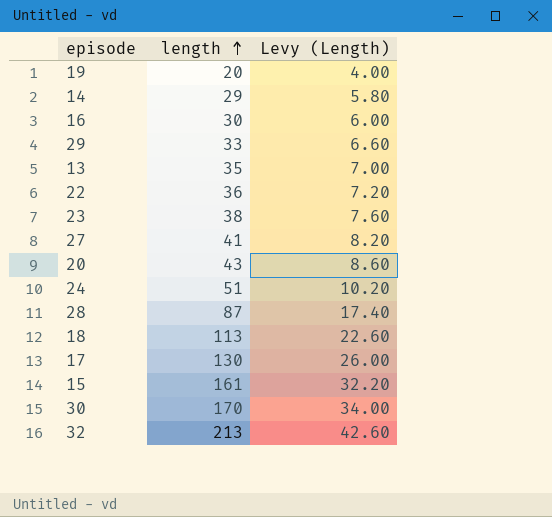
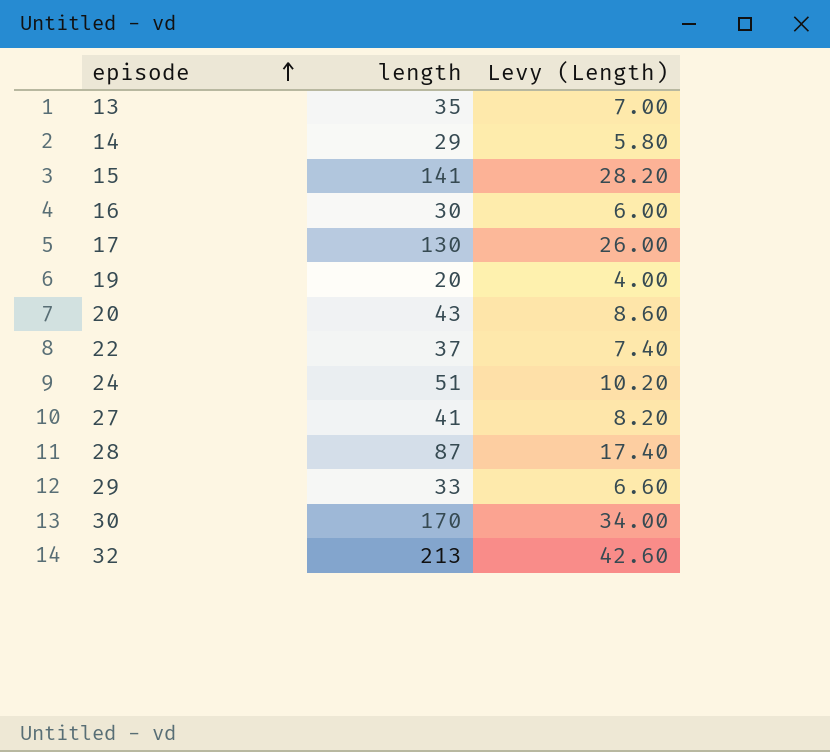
row order: length ascending -> episode ascending
row 23: 38 | 7.60 -> none
row 18: 113 | 22.60 -> none
15 | length: 161 -> 141
15 | Levy (Length): 32.20 -> 28.20
22 | length: 36 -> 37
22 | Levy (Length): 7.20 -> 7.40

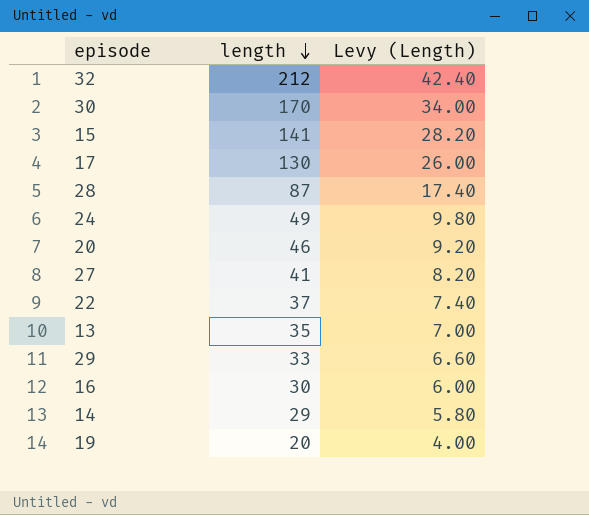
row order: episode ascending -> length descending
32 | length: 213 -> 212
32 | Levy (Length): 42.60 -> 42.40
24 | length: 51 -> 49
24 | Levy (Length): 10.20 -> 9.80
20 | length: 43 -> 46
20 | Levy (Length): 8.60 -> 9.20

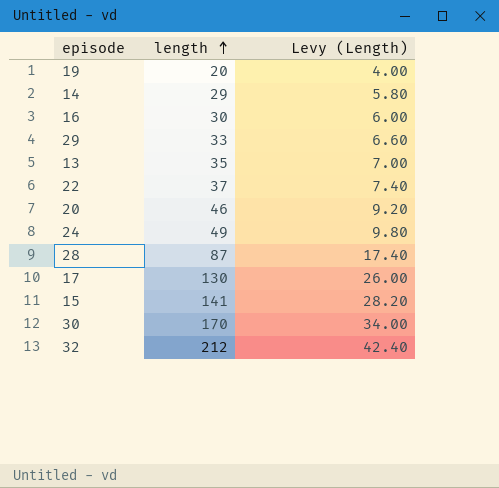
row order: length descending -> length ascending
row 27: 41 | 8.20 -> none

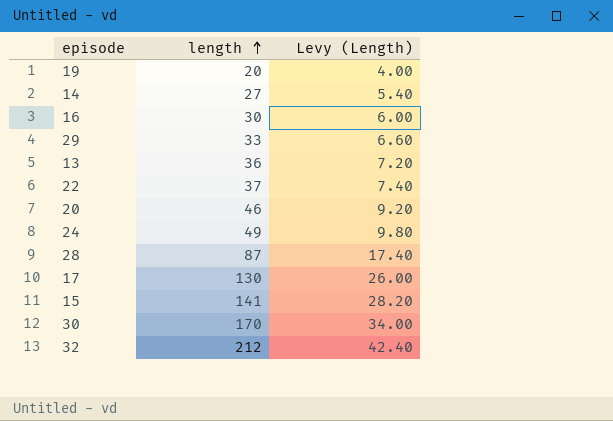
14 | length: 29 -> 27
14 | Levy (Length): 5.80 -> 5.40
13 | length: 35 -> 36
13 | Levy (Length): 7.00 -> 7.20

